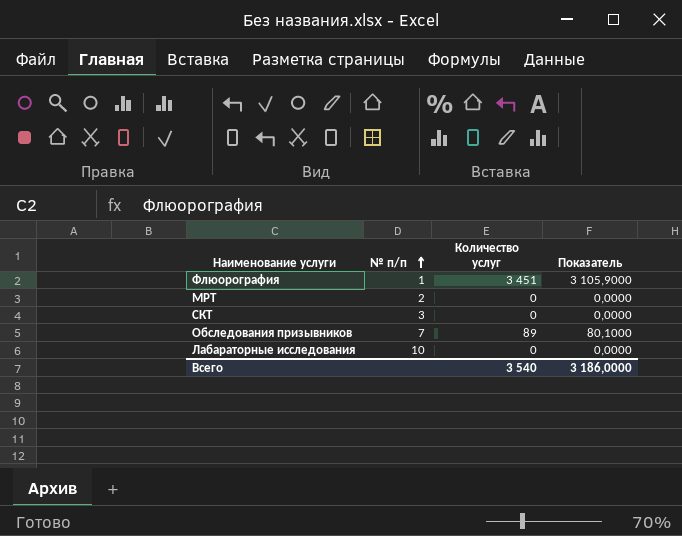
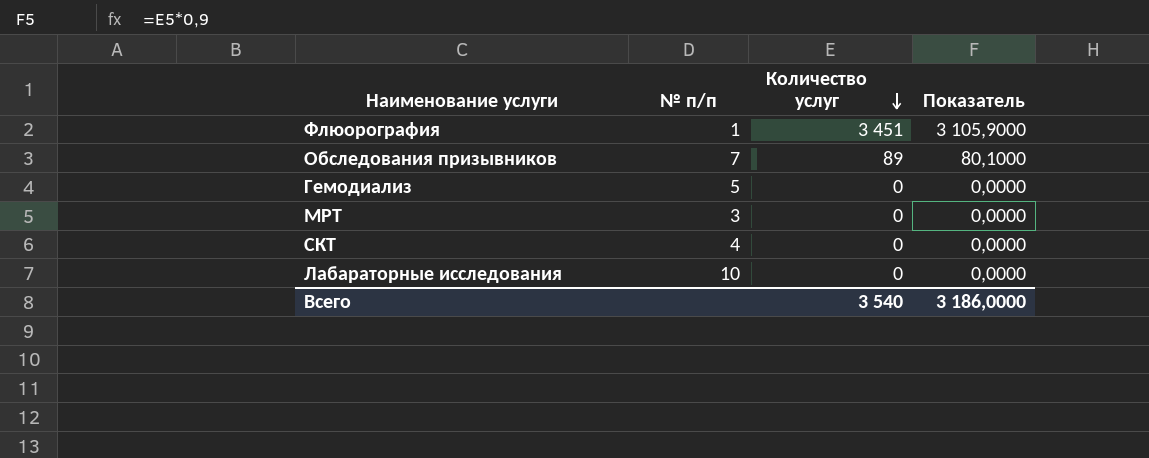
row order: № п/п ascending -> Количество услуг descending
row Гемодиализ: none -> 5 | 0 | 0,0000
МРТ | № п/п: 2 -> 3
СКТ | № п/п: 3 -> 4

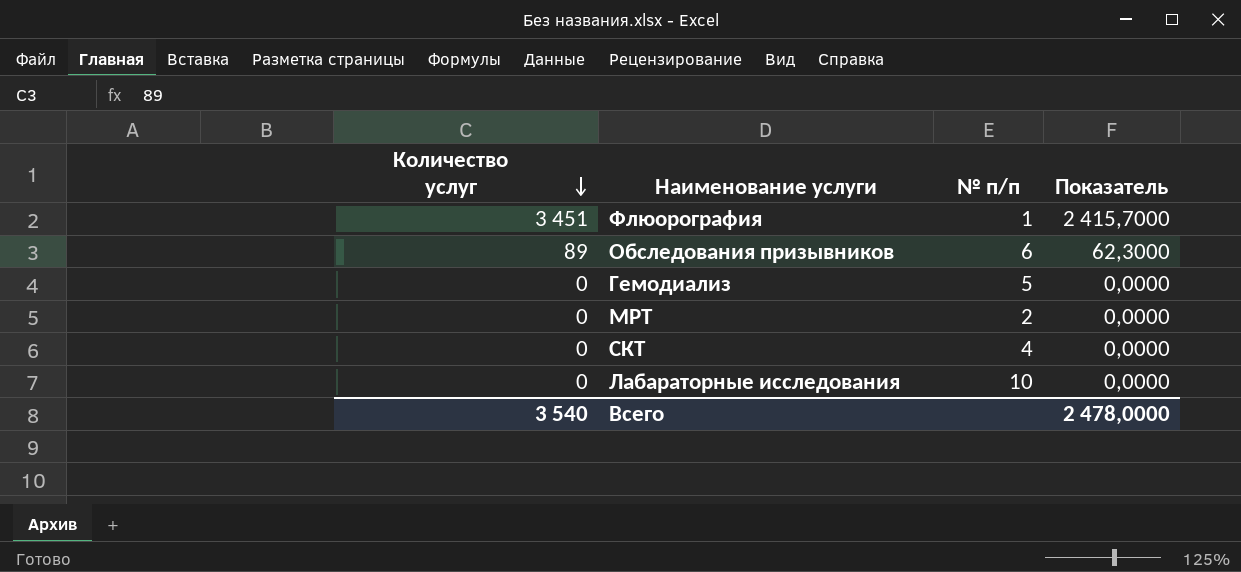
column Количество услуг | position: 3 -> 1
column Показатель | formula: [Количество услуг] * 0,9 -> [Количество услуг] * 0,7
Обследования призывников | № п/п: 7 -> 6
МРТ | № п/п: 3 -> 2
Всего | Показатель: 3 186,0000 -> 2 478,0000

